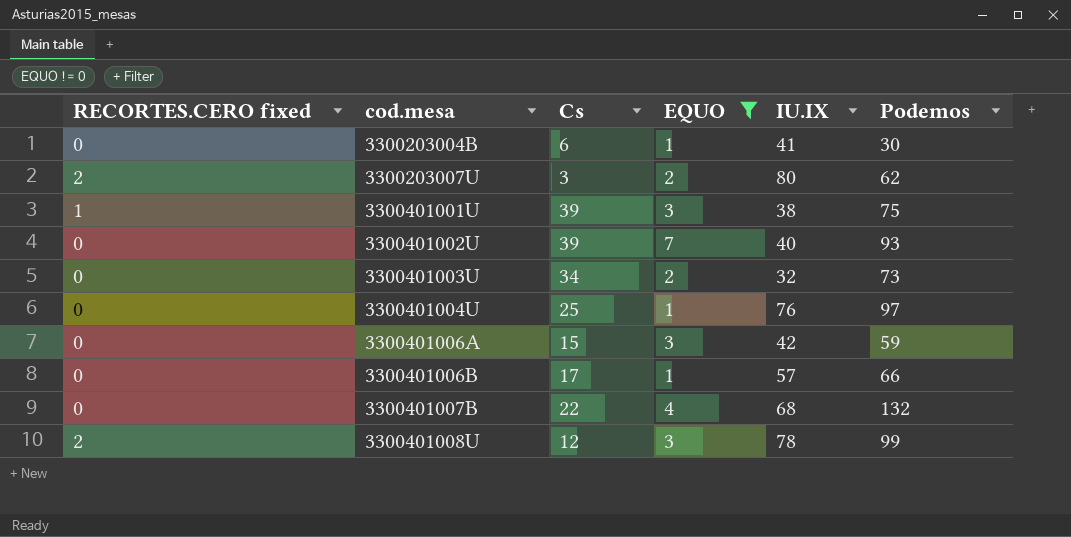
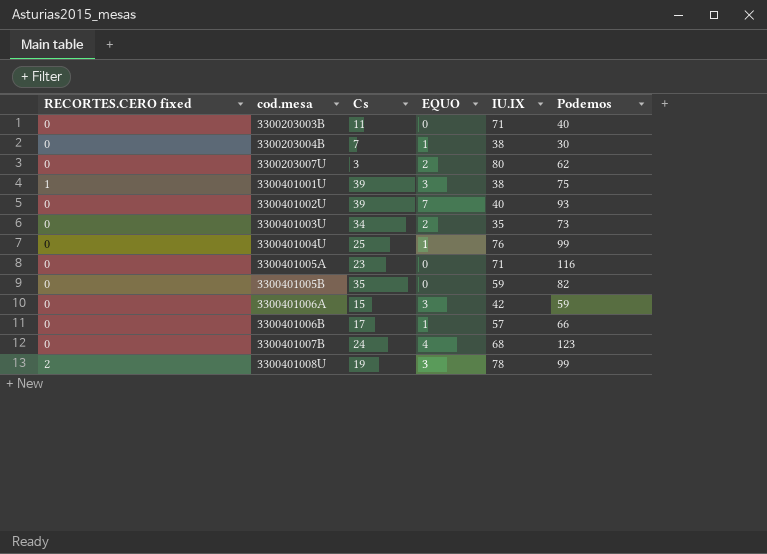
filter: EQUO != 0 -> none
3300203004B | Cs: 6 -> 7
3300203004B | IU.IX: 41 -> 38
3300203007U | RECORTES.CERO fixed: 2 -> 0
3300401003U | IU.IX: 32 -> 35
3300401004U | Podemos: 97 -> 99
3300401007B | Cs: 22 -> 24
3300401007B | Podemos: 132 -> 123
3300401008U | Cs: 12 -> 19

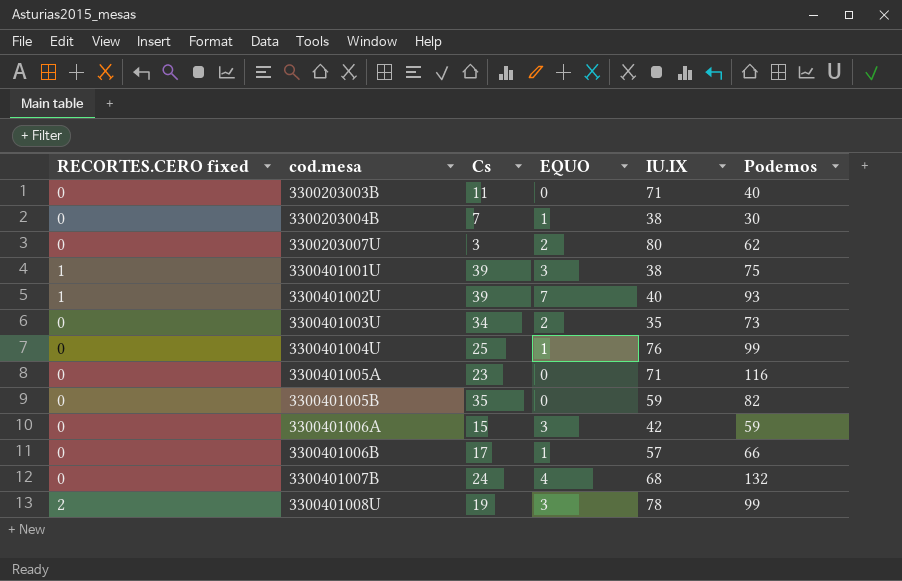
3300401002U | RECORTES.CERO fixed: 0 -> 1
3300401007B | Podemos: 123 -> 132

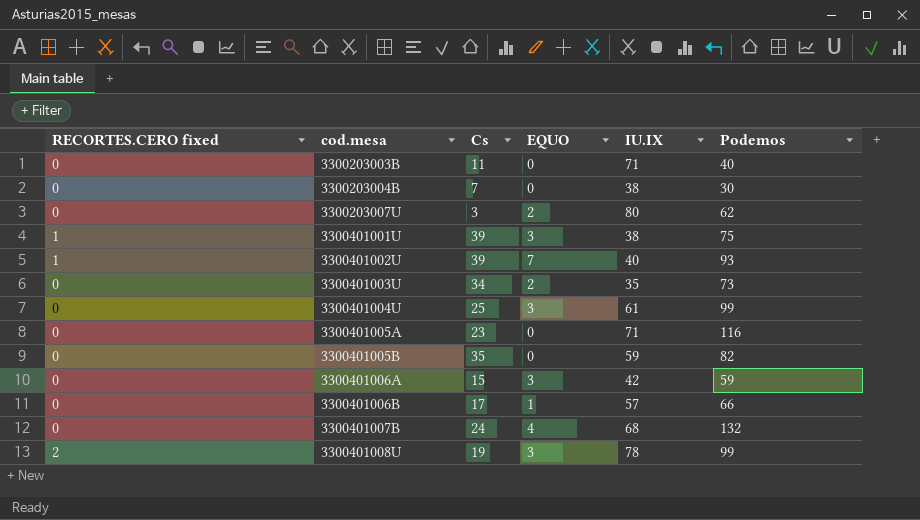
3300203004B | EQUO: 1 -> 0
3300401004U | EQUO: 1 -> 3
3300401004U | IU.IX: 76 -> 61

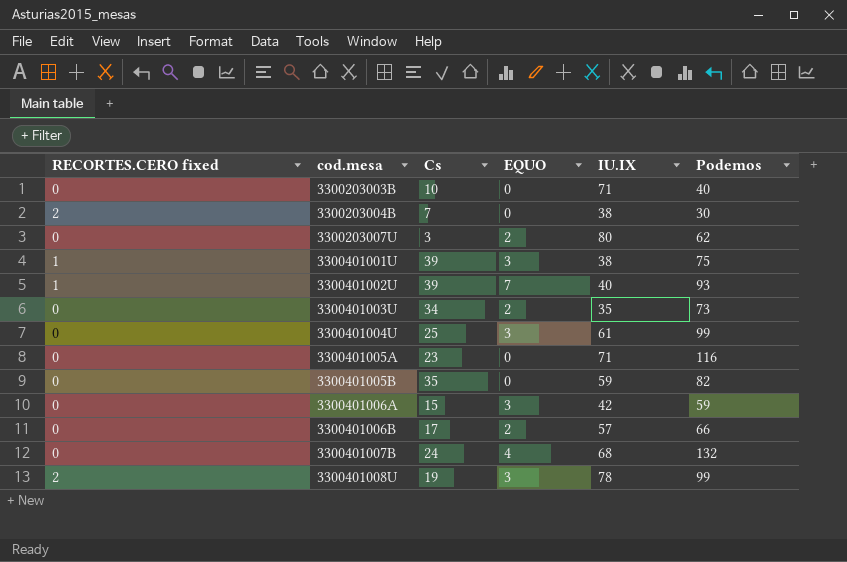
3300203003B | Cs: 11 -> 10
3300203004B | RECORTES.CERO fixed: 0 -> 2
3300401006B | EQUO: 1 -> 2

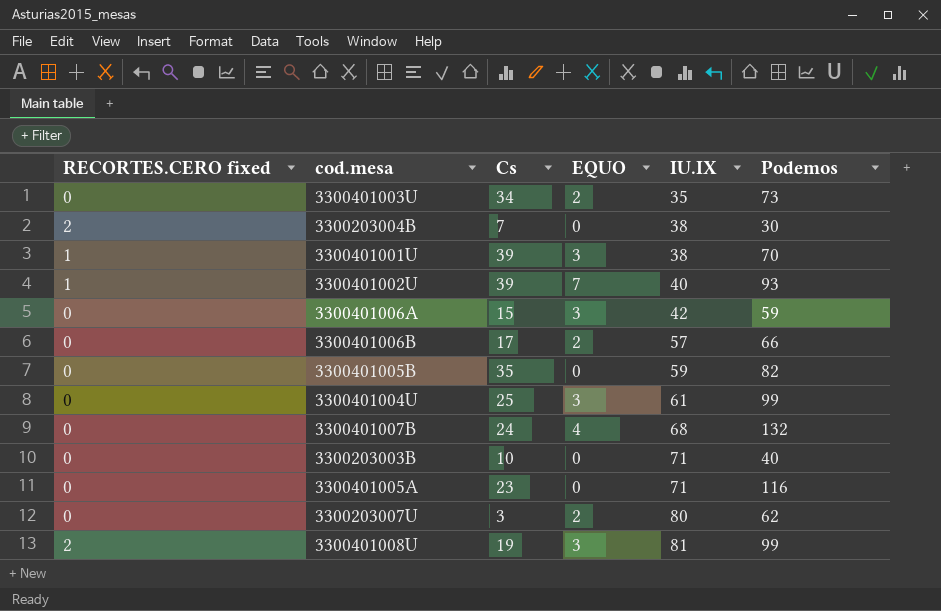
row order: cod.mesa ascending -> IU.IX ascending
3300401001U | Podemos: 75 -> 70
3300401008U | IU.IX: 78 -> 81

